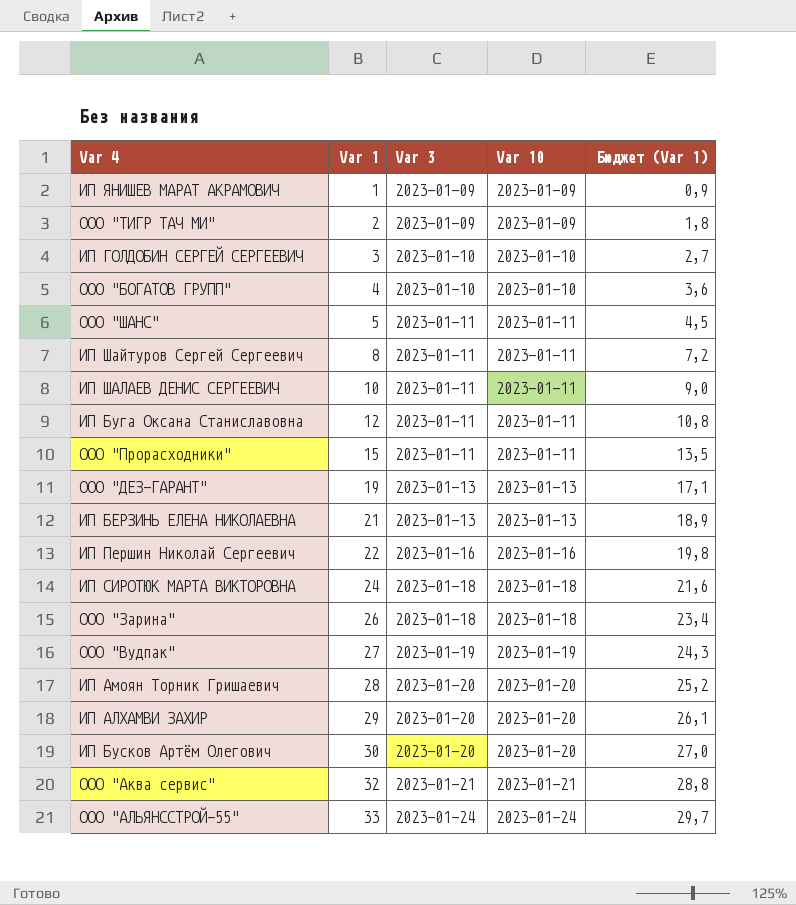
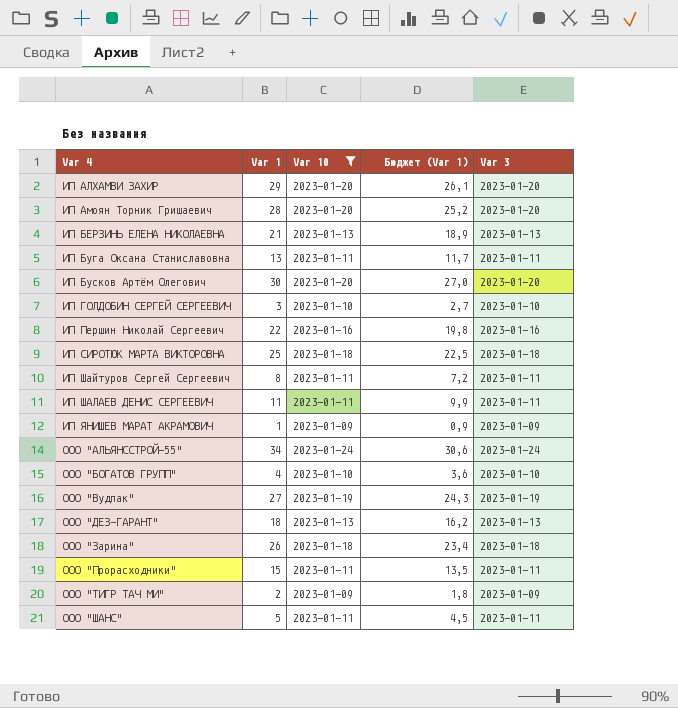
filter: none -> Var 10 != 2023-01-21
row order: Var 1 ascending -> Var 4 ascending
column Var 3 | position: 3 -> 5
ИП Буга Оксана Станиславовна | Var 1: 12 -> 13
ИП Буга Оксана Станиславовна | Бюджет (Var 1): 10,8 -> 11,7
ИП СИРОТЮК МАРТА ВИКТОРОВНА | Var 1: 24 -> 25
ИП СИРОТЮК МАРТА ВИКТОРОВНА | Бюджет (Var 1): 21,6 -> 22,5
ИП ШАЛАЕВ ДЕНИС СЕРГЕЕВИЧ | Var 1: 10 -> 11
ИП ШАЛАЕВ ДЕНИС СЕРГЕЕВИЧ | Бюджет (Var 1): 9,0 -> 9,9
ООО "АЛЬЯНССТРОЙ-55" | Var 1: 33 -> 34
ООО "АЛЬЯНССТРОЙ-55" | Бюджет (Var 1): 29,7 -> 30,6
ООО "ДЕЗ-ГАРАНТ" | Var 1: 19 -> 18
ООО "ДЕЗ-ГАРАНТ" | Бюджет (Var 1): 17,1 -> 16,2

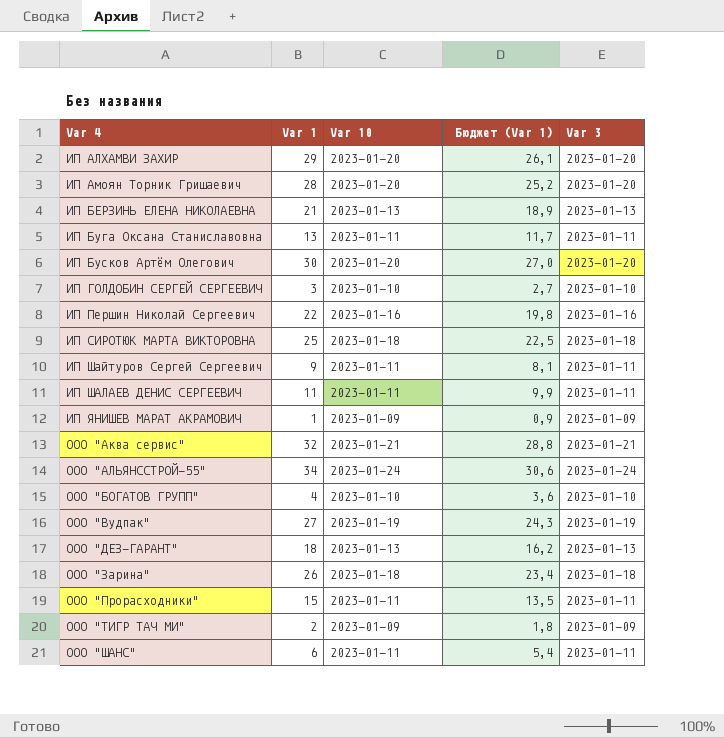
filter: Var 10 != 2023-01-21 -> none
ИП Шайтуров Сергей Сергеевич | Var 1: 8 -> 9
ИП Шайтуров Сергей Сергеевич | Бюджет (Var 1): 7,2 -> 8,1
ООО "ШАНС" | Var 1: 5 -> 6
ООО "ШАНС" | Бюджет (Var 1): 4,5 -> 5,4

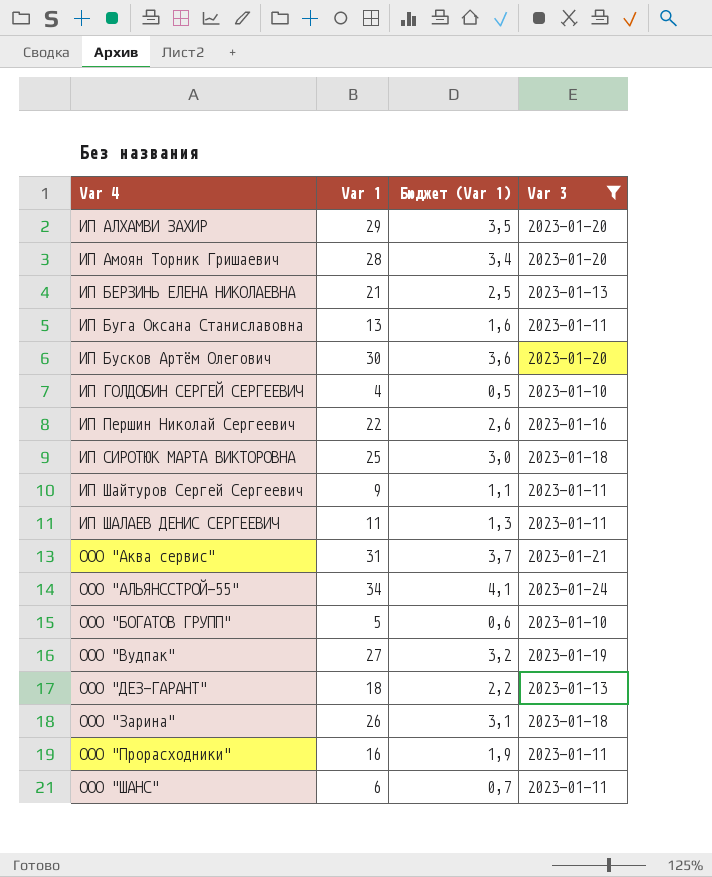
filter: none -> Var 3 != 2023-01-09
column Var 10 | position: 3 -> none
column Бюджет (Var 1) | formula: [Var 1] * 0,9 -> [Var 1] * 0,12
ИП ГОЛДОБИН СЕРГЕЙ СЕРГЕЕВИЧ | Var 1: 3 -> 4
ООО "Аква сервис" | Var 1: 32 -> 31
ООО "БОГАТОВ ГРУПП" | Var 1: 4 -> 5
ООО "Прорасходники" | Var 1: 15 -> 16

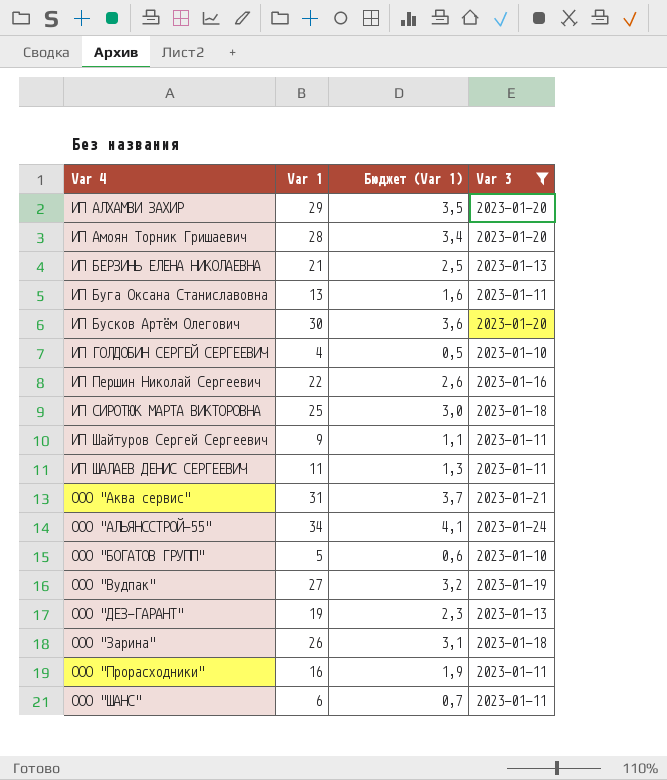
ООО "ДЕЗ-ГАРАНТ" | Var 1: 18 -> 19
ООО "ДЕЗ-ГАРАНТ" | Бюджет (Var 1): 2,2 -> 2,3

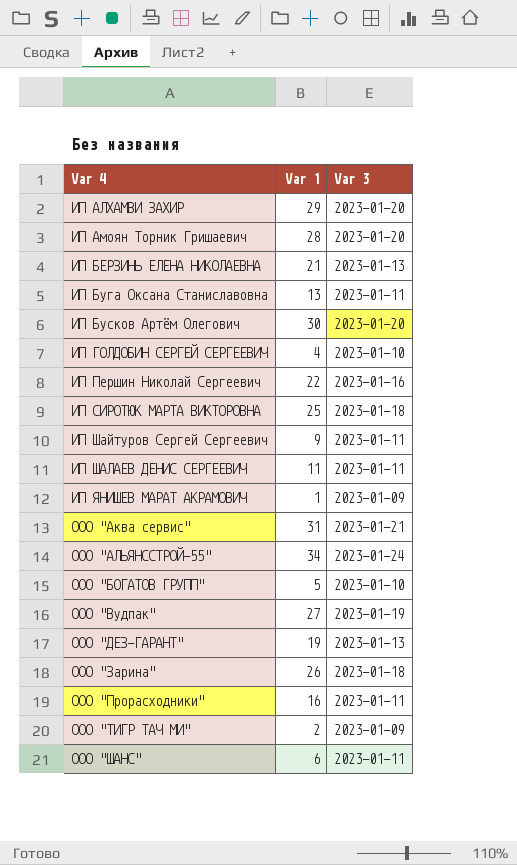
filter: Var 3 != 2023-01-09 -> none
column Бюджет (Var 1) | formula: [Var 1] * 0,12 -> none

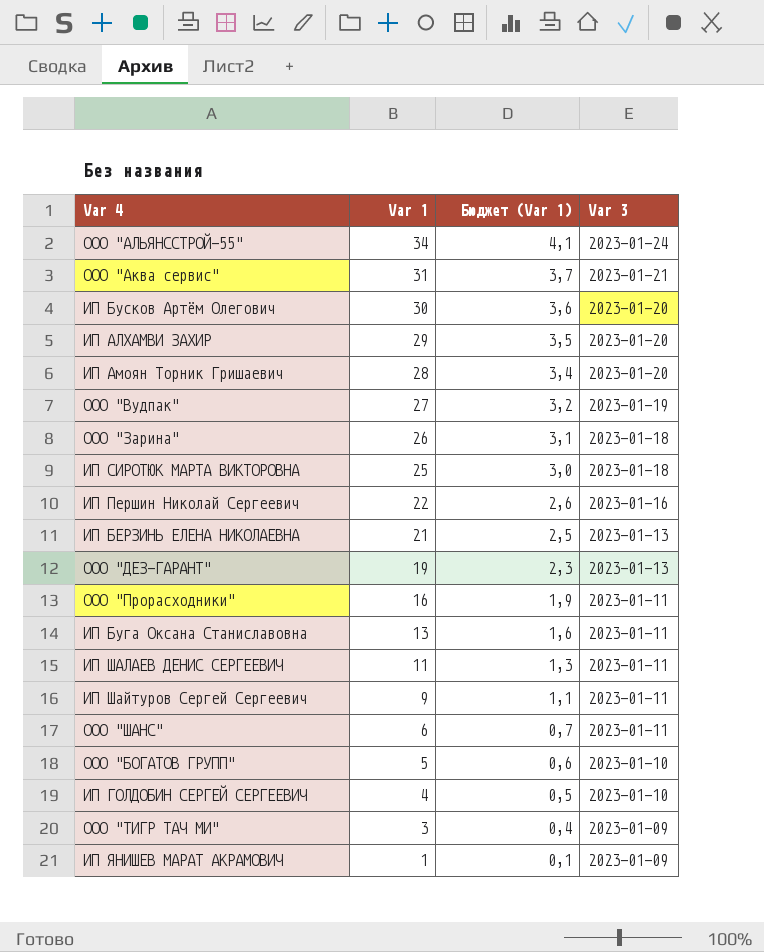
row order: Var 4 ascending -> Var 1 descending
column Бюджет (Var 1) | formula: none -> [Var 1] * 0,12
ООО "ТИГР ТАЧ МИ" | Var 1: 2 -> 3

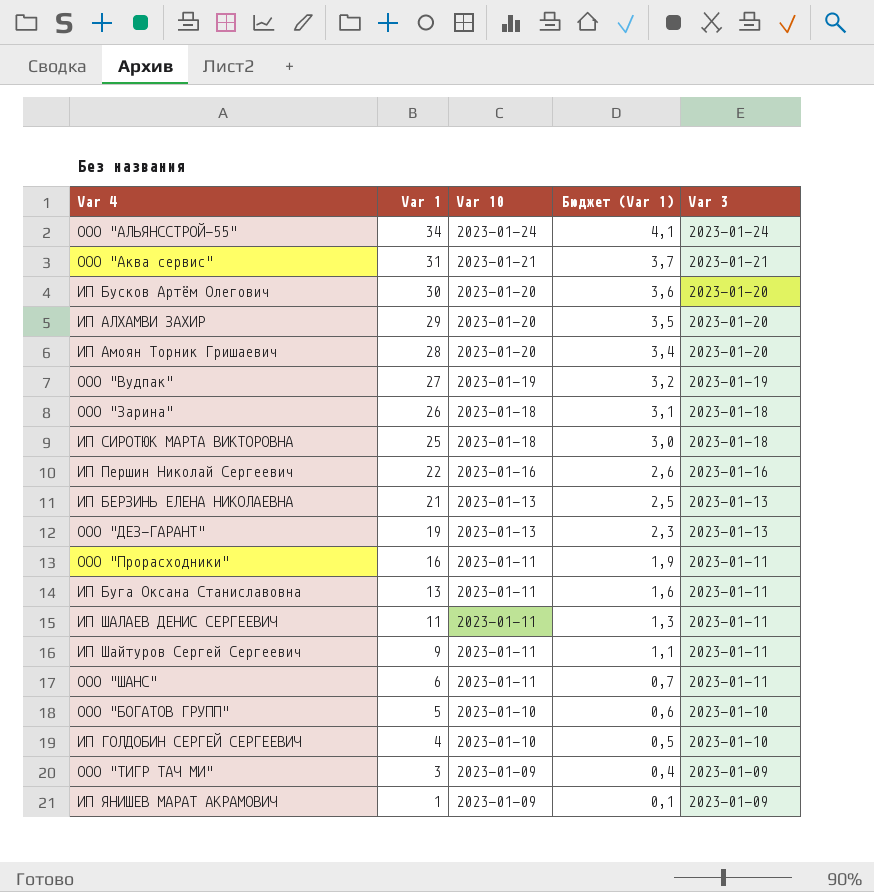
column Var 10 | position: none -> 3

